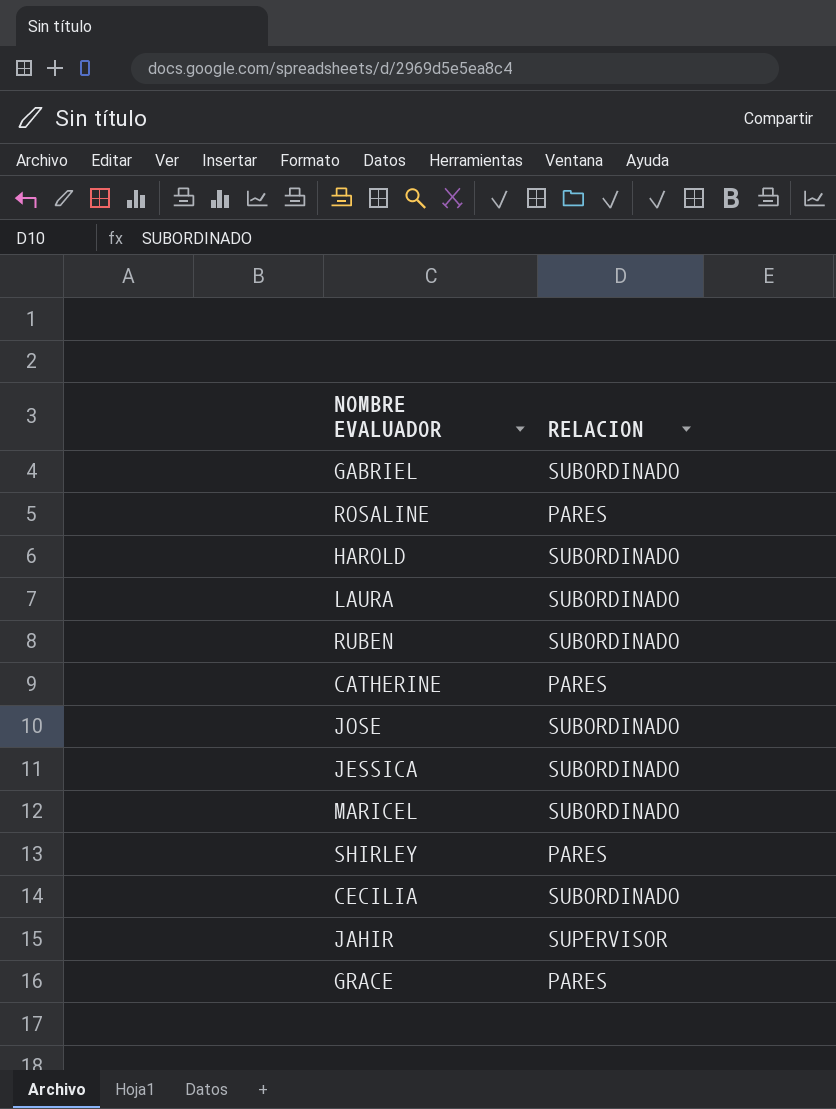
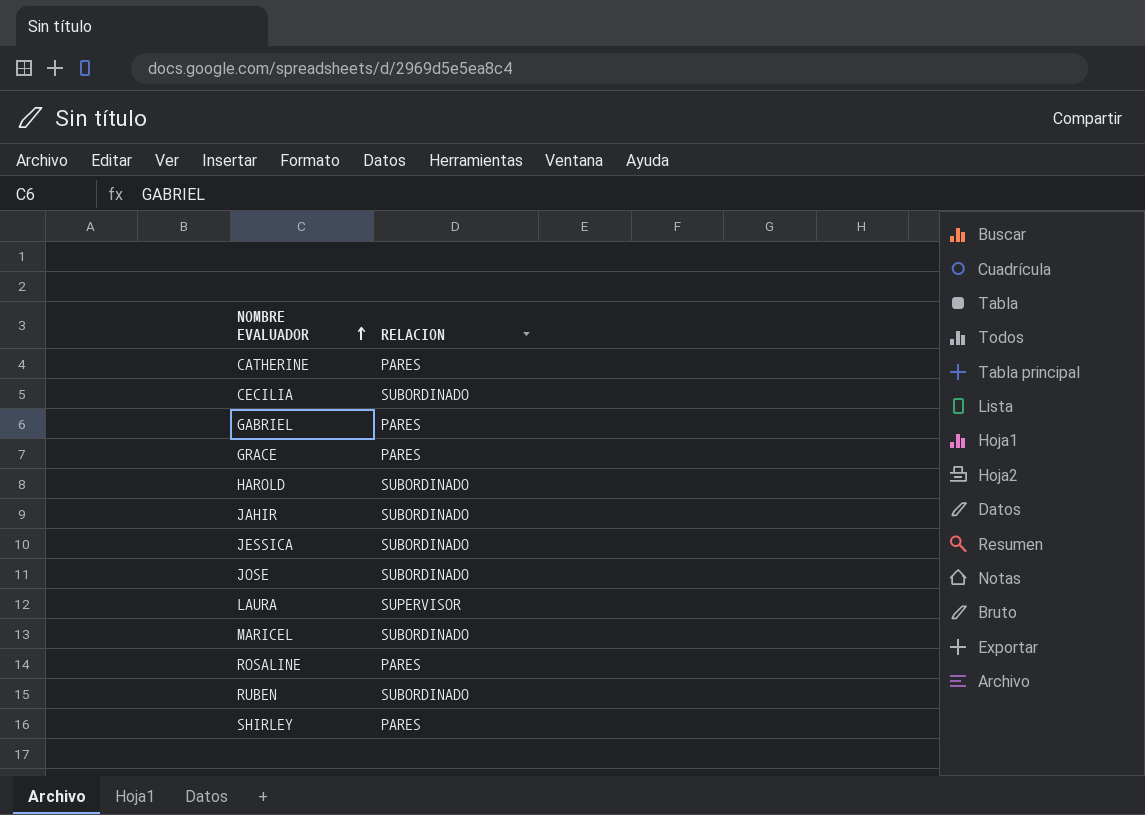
row order: none -> NOMBRE EVALUADOR ascending
GABRIEL | RELACION: SUBORDINADO -> PARES
JAHIR | RELACION: SUPERVISOR -> SUBORDINADO
LAURA | RELACION: SUBORDINADO -> SUPERVISOR

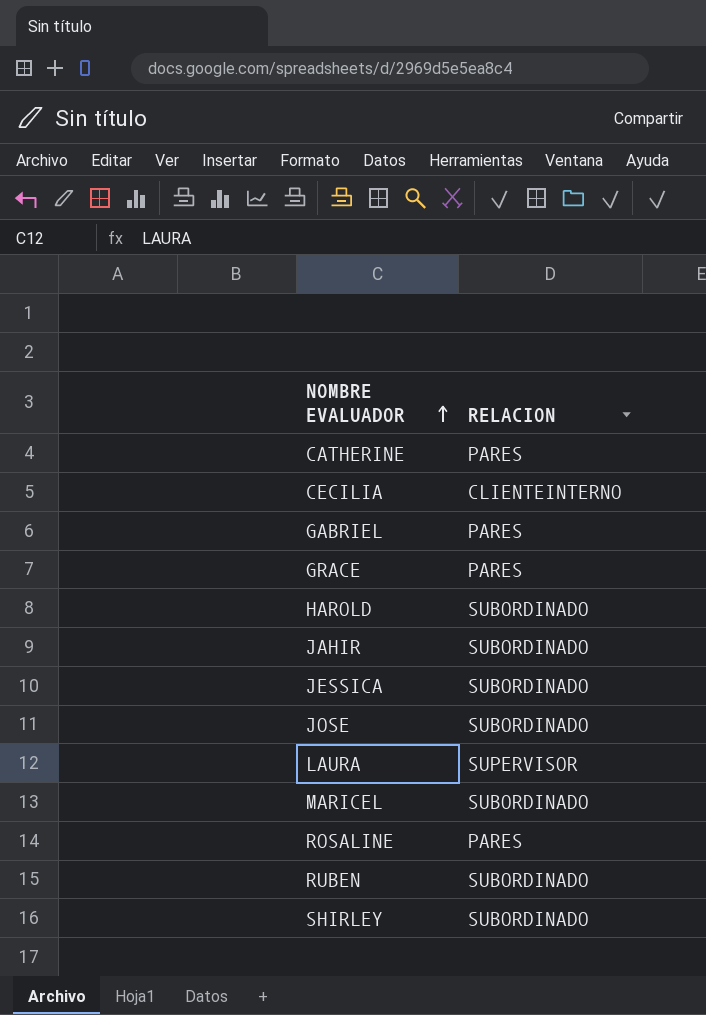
CECILIA | RELACION: SUBORDINADO -> CLIENTEINTERNO
SHIRLEY | RELACION: PARES -> SUBORDINADO

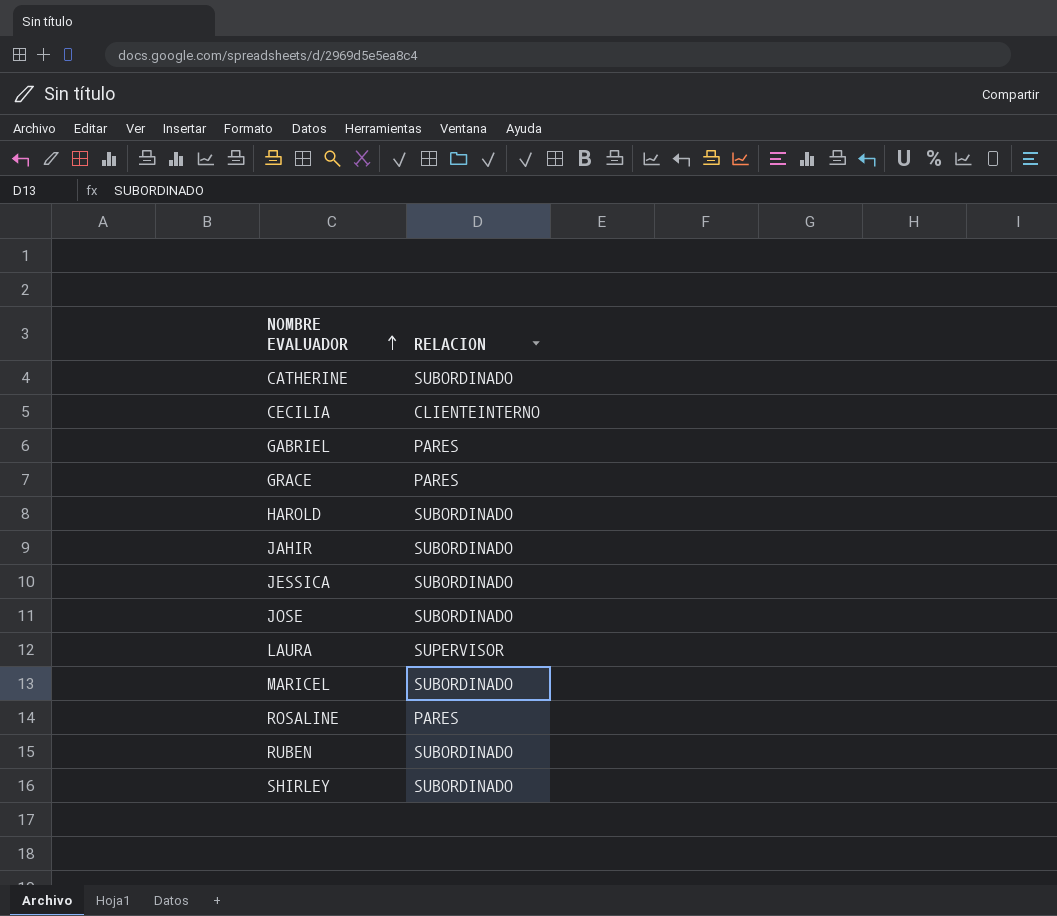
CATHERINE | RELACION: PARES -> SUBORDINADO

